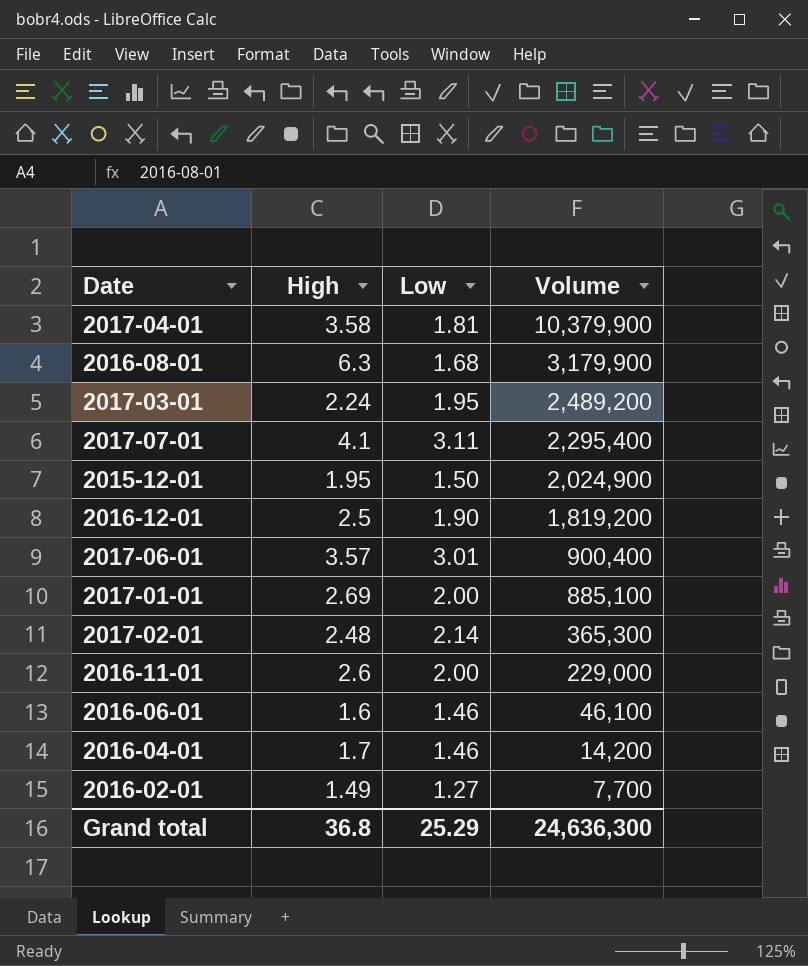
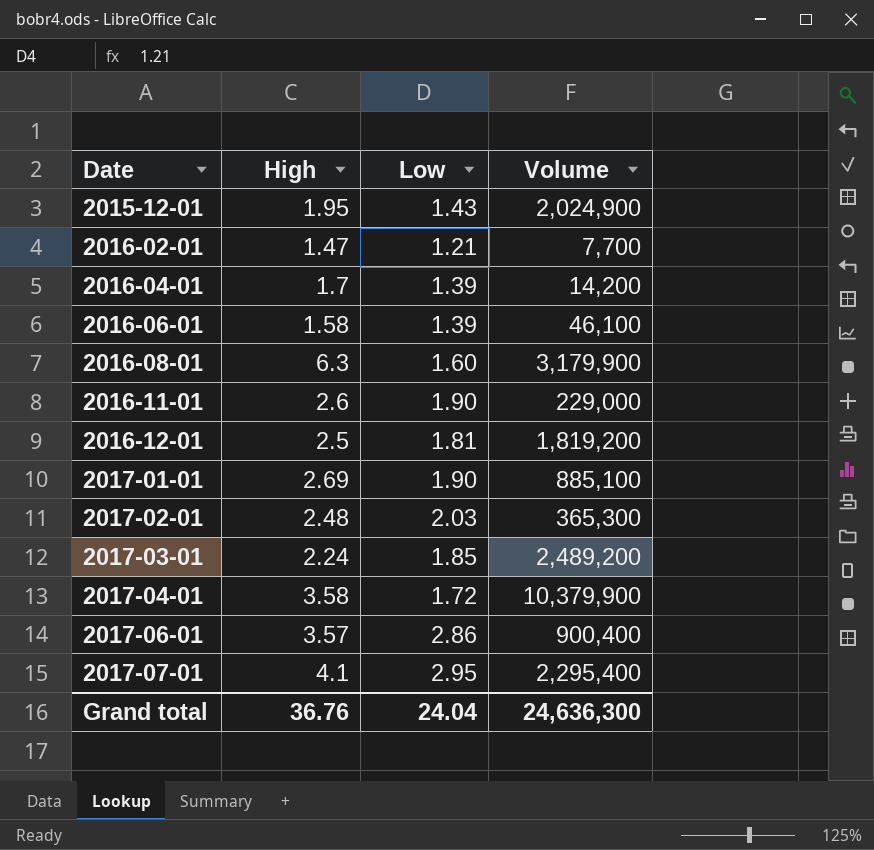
row order: Volume descending -> Date ascending
2015-12-01 | Low: 1.50 -> 1.43
2016-02-01 | High: 1.49 -> 1.47
2016-02-01 | Low: 1.27 -> 1.21
2016-04-01 | Low: 1.46 -> 1.39
2016-06-01 | High: 1.6 -> 1.58
2016-06-01 | Low: 1.46 -> 1.39
2016-08-01 | Low: 1.68 -> 1.60
2016-11-01 | Low: 2.00 -> 1.90
2016-12-01 | Low: 1.90 -> 1.81
2017-01-01 | Low: 2.00 -> 1.90
2017-02-01 | Low: 2.14 -> 2.03
2017-03-01 | Low: 1.95 -> 1.85
2017-04-01 | Low: 1.81 -> 1.72
2017-06-01 | Low: 3.01 -> 2.86
2017-07-01 | Low: 3.11 -> 2.95
Grand total | High: 36.8 -> 36.76
Grand total | Low: 25.29 -> 24.04

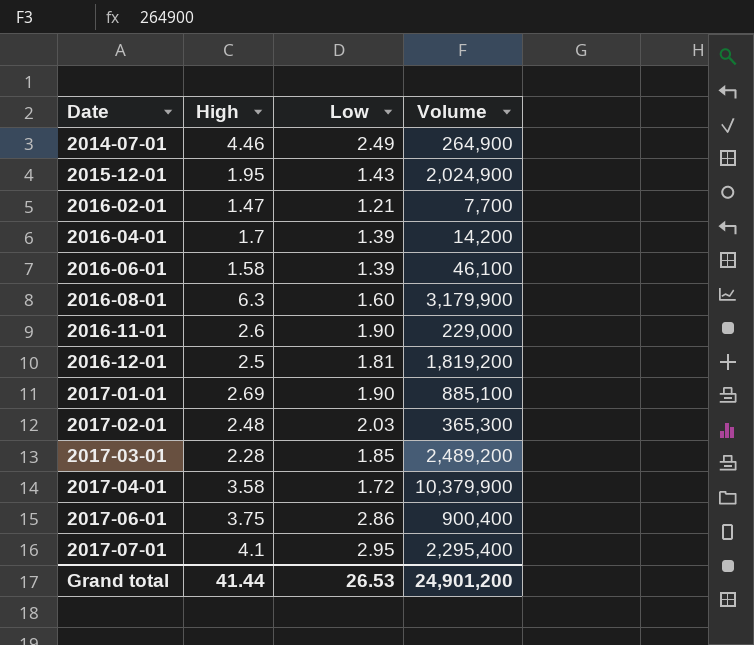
row 2014-07-01: none -> 4.46 | 2.49 | 264,900
2017-03-01 | High: 2.24 -> 2.28
2017-06-01 | High: 3.57 -> 3.75
Grand total | High: 36.76 -> 41.44
Grand total | Low: 24.04 -> 26.53
Grand total | Volume: 24,636,300 -> 24,901,200

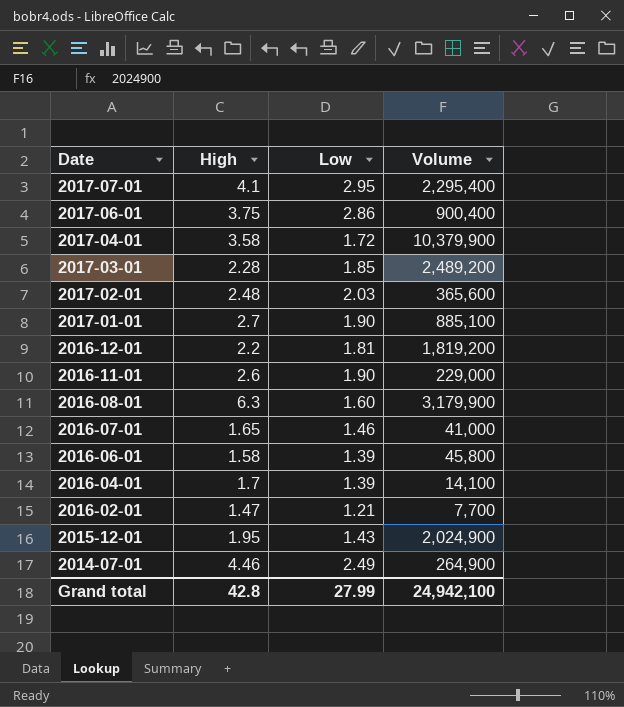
row order: Date ascending -> Date descending
2017-02-01 | Volume: 365,300 -> 365,600
2017-01-01 | High: 2.69 -> 2.7
2016-12-01 | High: 2.5 -> 2.2
row 2016-07-01: none -> 1.65 | 1.46 | 41,000
2016-06-01 | Volume: 46,100 -> 45,800
2016-04-01 | Volume: 14,200 -> 14,100
Grand total | High: 41.44 -> 42.8
Grand total | Low: 26.53 -> 27.99
Grand total | Volume: 24,901,200 -> 24,942,100

